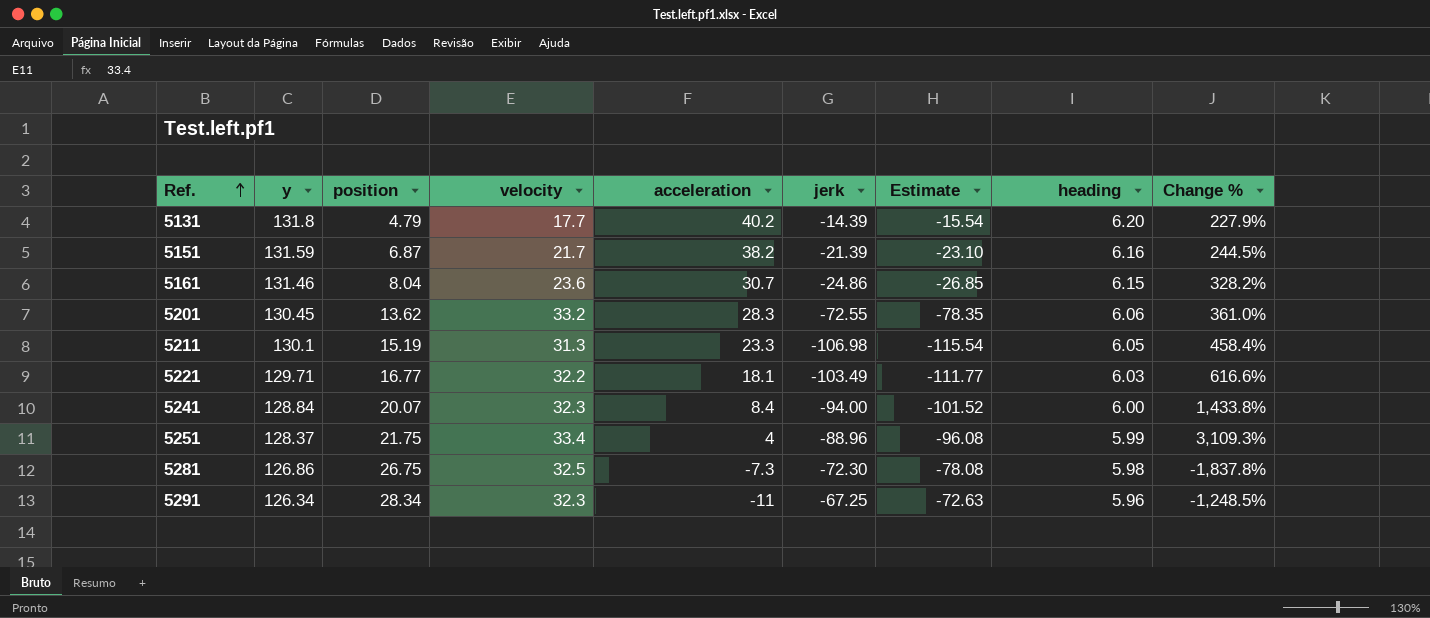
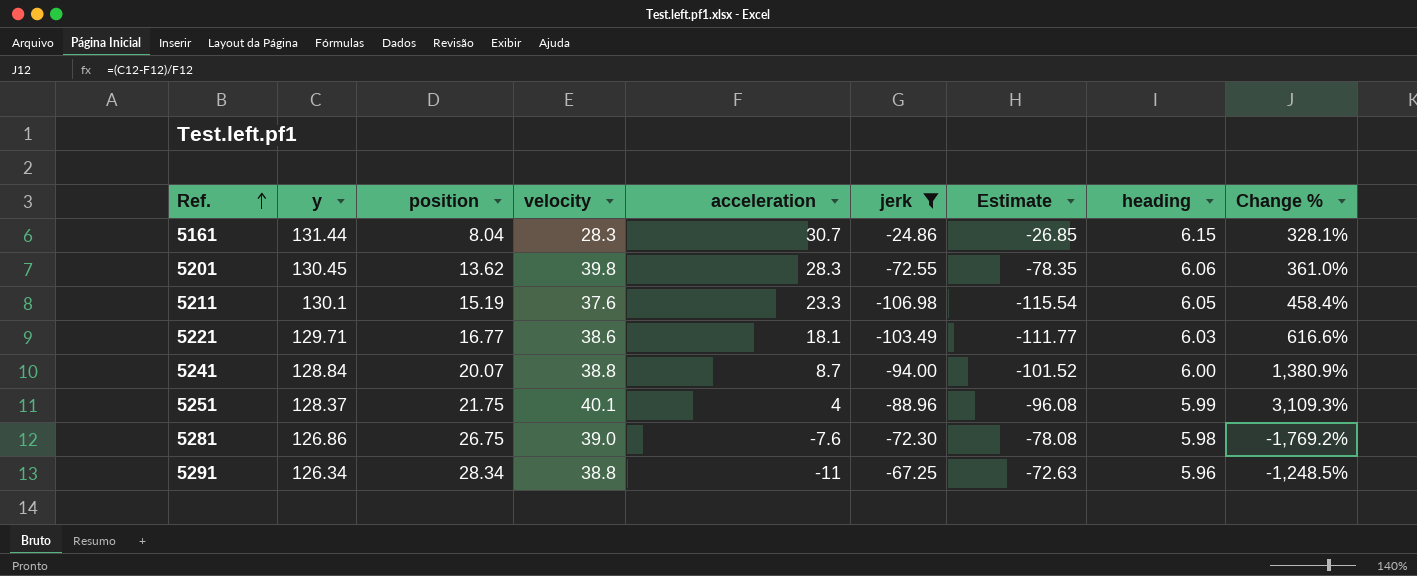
filter: none -> jerk <= -24.86
5161 | y: 131.46 -> 131.44
5161 | velocity: 23.6 -> 28.3
5161 | Change %: 328.2% -> 328.1%
5201 | velocity: 33.2 -> 39.8
5211 | velocity: 31.3 -> 37.6
5221 | velocity: 32.2 -> 38.6
5241 | velocity: 32.3 -> 38.8
5241 | acceleration: 8.4 -> 8.7
5241 | Change %: 1,433.8% -> 1,380.9%
5251 | velocity: 33.4 -> 40.1
5281 | velocity: 32.5 -> 39.0
5281 | acceleration: -7.3 -> -7.6
5281 | Change %: -1,837.8% -> -1,769.2%
5291 | velocity: 32.3 -> 38.8

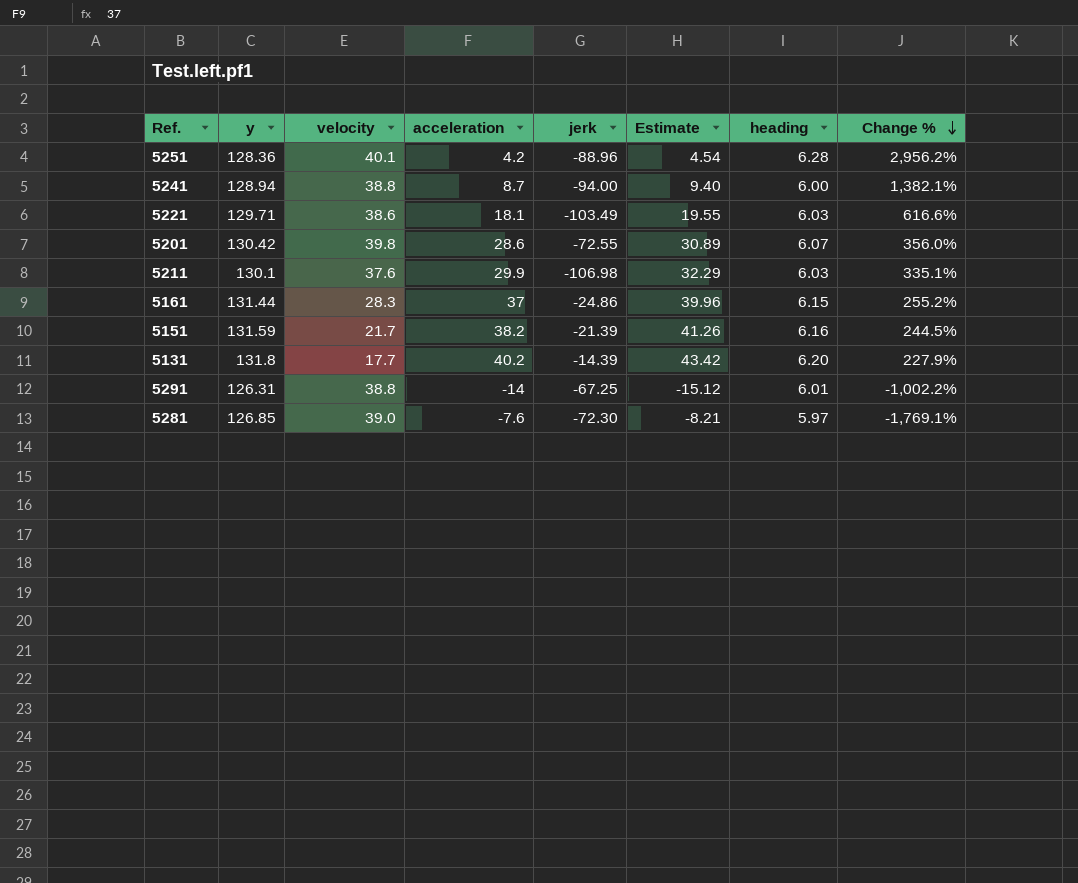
filter: jerk <= -24.86 -> none
row order: Ref. ascending -> Change % descending
column position | position: 3 -> none
column Estimate | formula: [jerk] * 1.08 -> [acceleration] * 1.08
5251 | y: 128.37 -> 128.36
5251 | acceleration: 4 -> 4.2
5251 | heading: 5.99 -> 6.28
5251 | Change %: 3,109.3% -> 2,956.2%
5241 | y: 128.84 -> 128.94
5241 | Change %: 1,380.9% -> 1,382.1%
5201 | y: 130.45 -> 130.42
5201 | acceleration: 28.3 -> 28.6
5201 | heading: 6.06 -> 6.07
5201 | Change %: 361.0% -> 356.0%
5211 | acceleration: 23.3 -> 29.9
5211 | heading: 6.05 -> 6.03
5211 | Change %: 458.4% -> 335.1%
5161 | acceleration: 30.7 -> 37
5161 | Change %: 328.1% -> 255.2%
5291 | y: 126.34 -> 126.31
5291 | acceleration: -11 -> -14
5291 | heading: 5.96 -> 6.01
5291 | Change %: -1,248.5% -> -1,002.2%
5281 | y: 126.86 -> 126.85
5281 | heading: 5.98 -> 5.97
5281 | Change %: -1,769.2% -> -1,769.1%

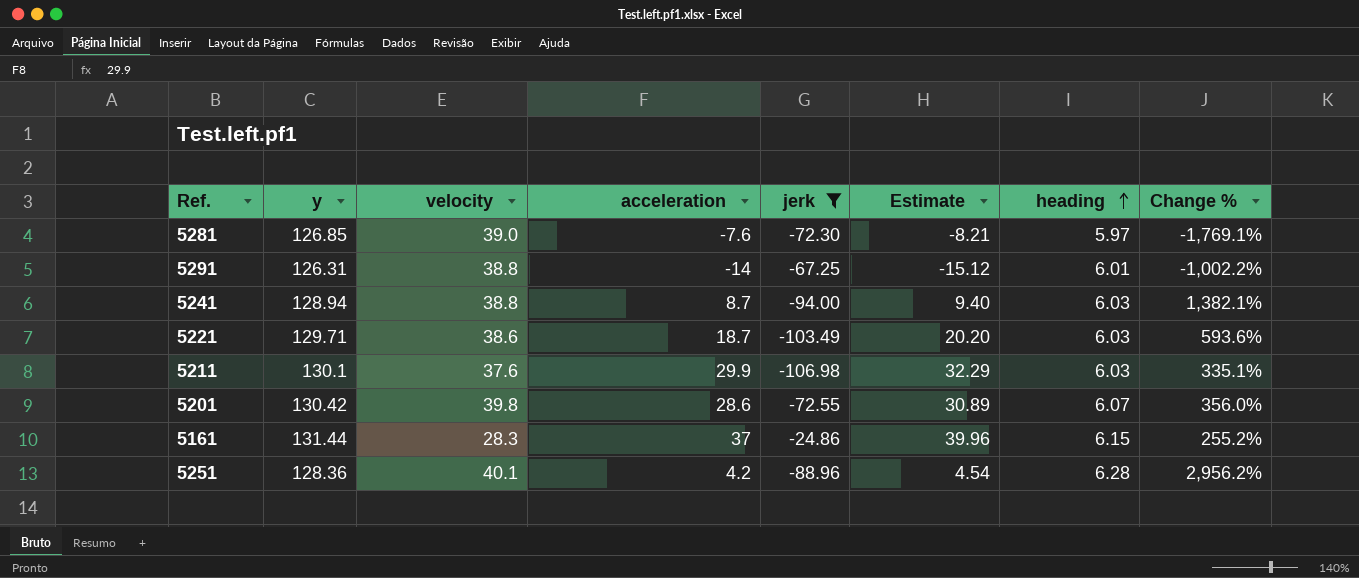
filter: none -> jerk <= -24.86
row order: Change % descending -> heading ascending
5241 | heading: 6.00 -> 6.03
5221 | acceleration: 18.1 -> 18.7
5221 | Estimate: 19.55 -> 20.20
5221 | Change %: 616.6% -> 593.6%

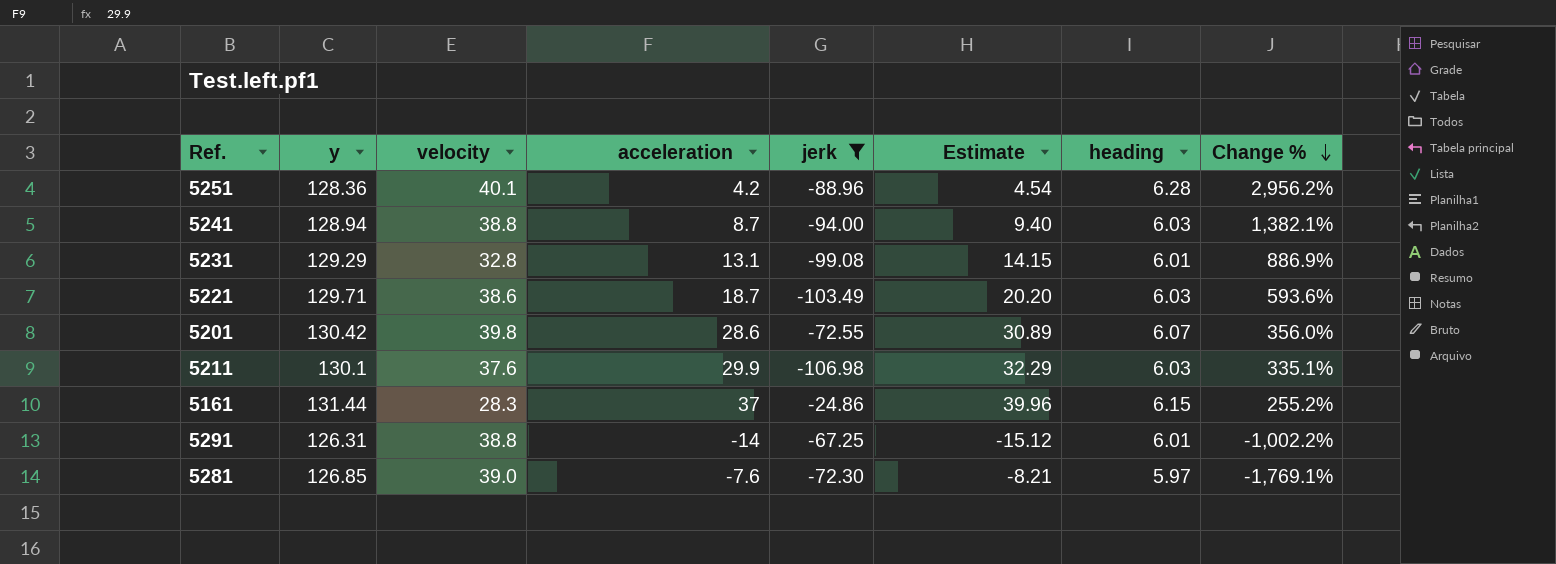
row order: heading ascending -> Change % descending
row 5231: none -> 129.29 | 32.8 | 13.1 | -99.08 | 14.15 | 6.01 | 886.9%

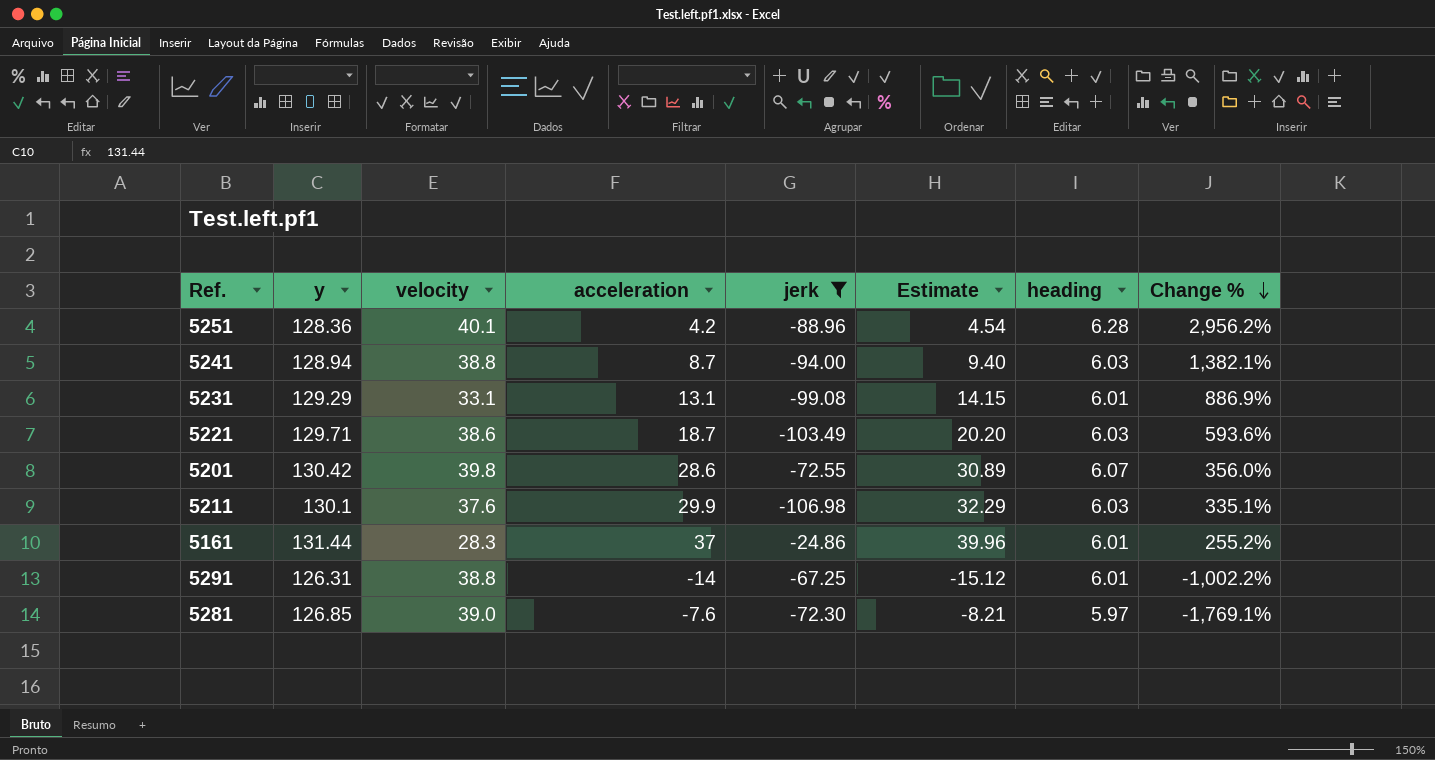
5231 | velocity: 32.8 -> 33.1
5161 | heading: 6.15 -> 6.01

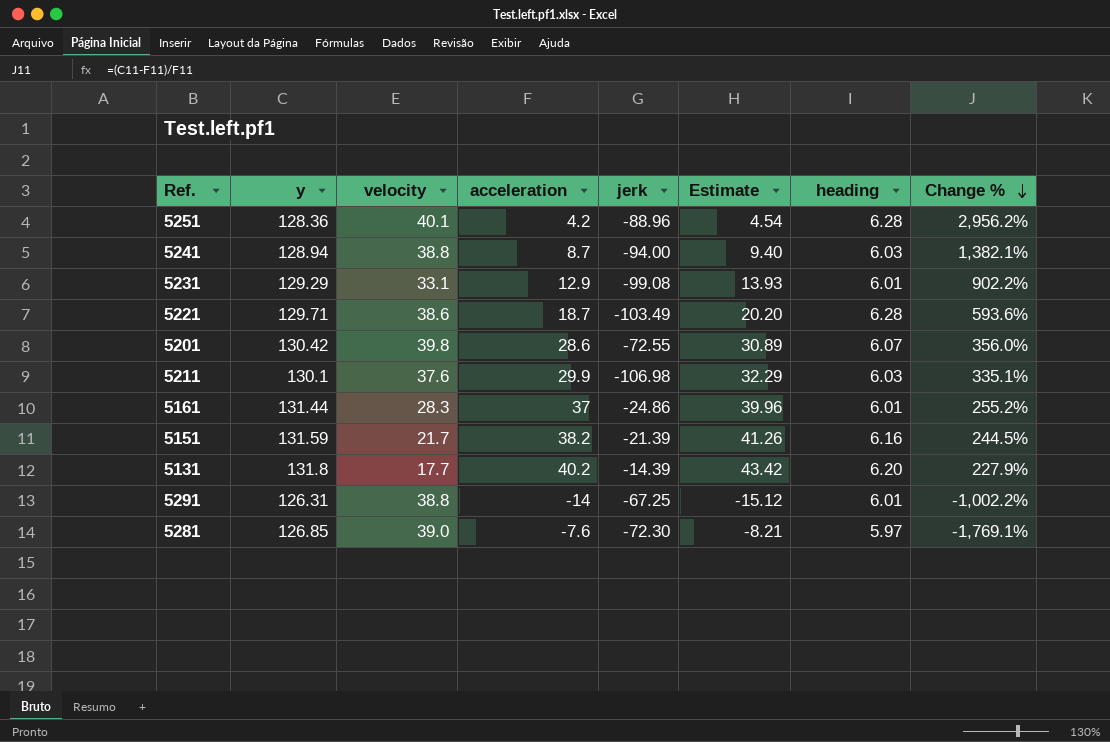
filter: jerk <= -24.86 -> none
5231 | acceleration: 13.1 -> 12.9
5231 | Estimate: 14.15 -> 13.93
5231 | Change %: 886.9% -> 902.2%
5221 | heading: 6.03 -> 6.28

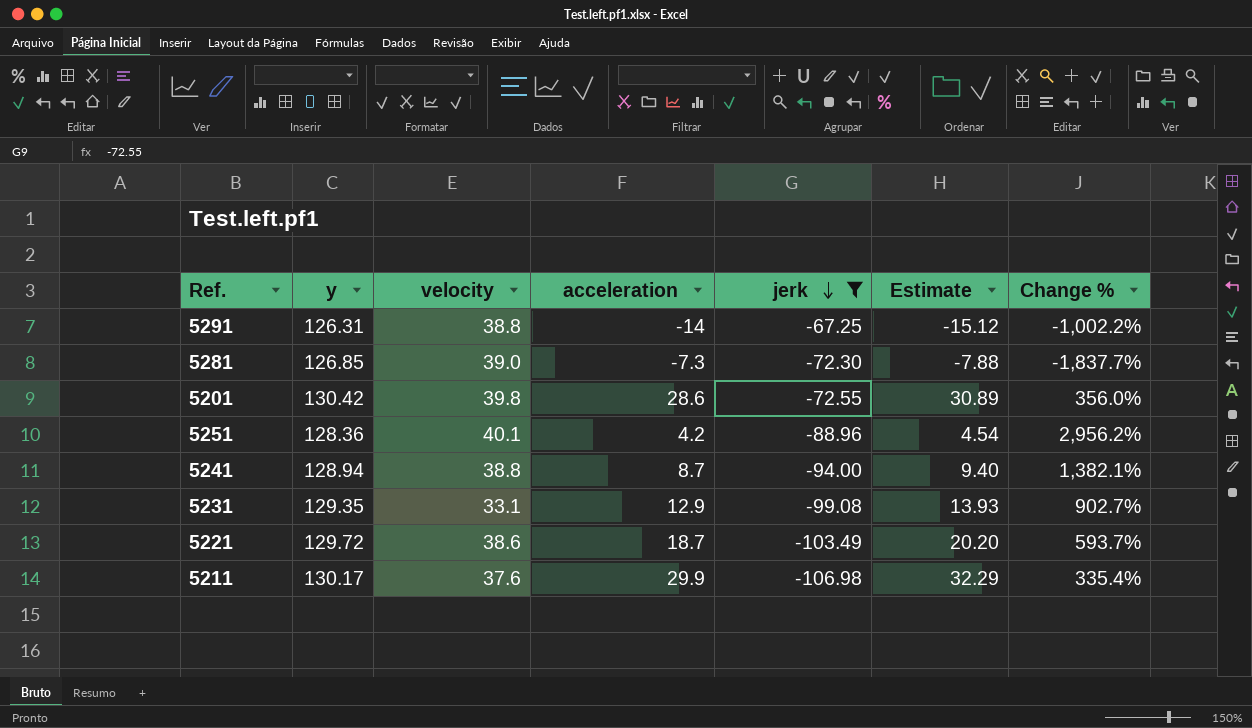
filter: none -> jerk <= -67.25
row order: Change % descending -> jerk descending
column heading | position: 7 -> none
5281 | acceleration: -7.6 -> -7.3
5281 | Estimate: -8.21 -> -7.88
5281 | Change %: -1,769.1% -> -1,837.7%
5231 | y: 129.29 -> 129.35
5231 | Change %: 902.2% -> 902.7%
5221 | y: 129.71 -> 129.72
5221 | Change %: 593.6% -> 593.7%
5211 | y: 130.1 -> 130.17
5211 | Change %: 335.1% -> 335.4%

